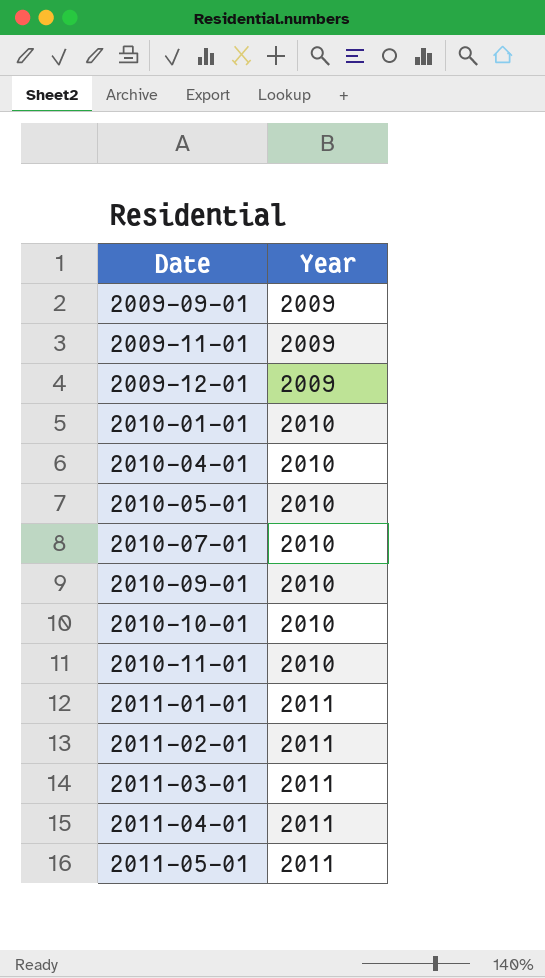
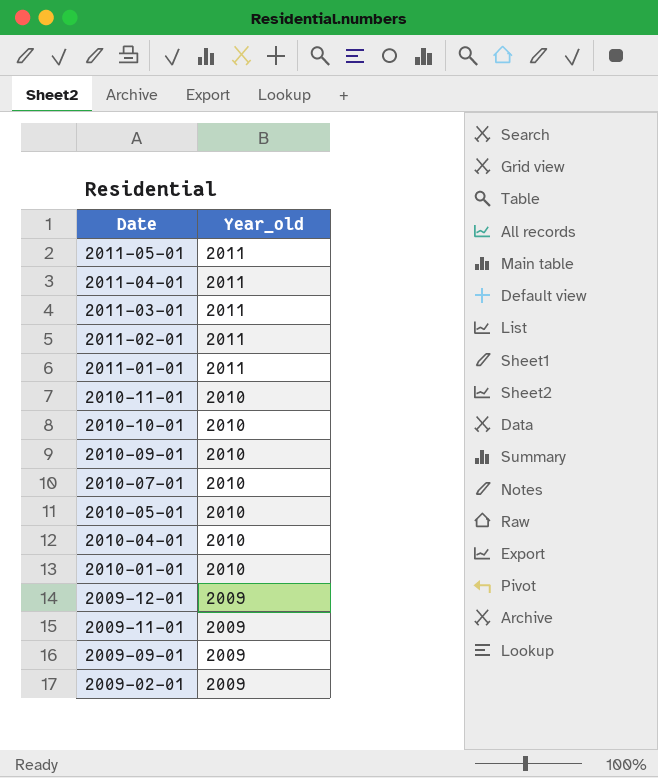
row order: Date ascending -> Date descending
column name: Year -> Year_old
row 2009-02-01: none -> 2009

